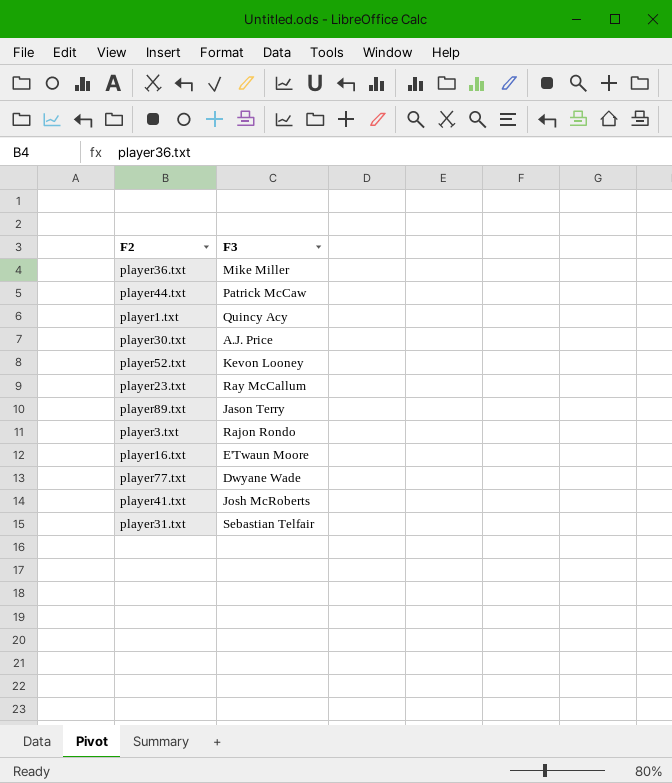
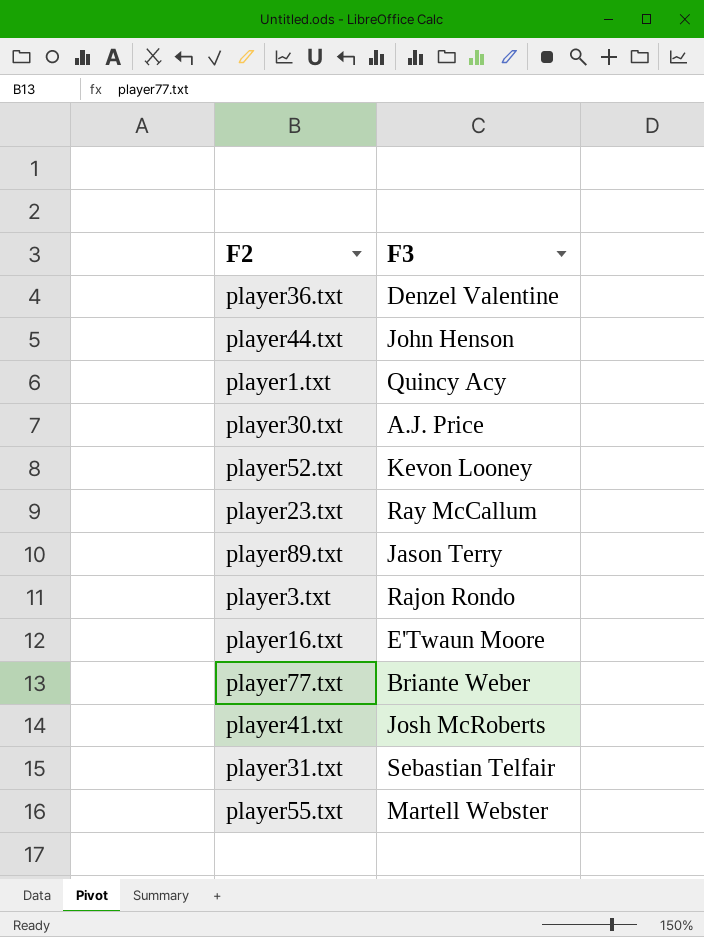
player36.txt | F3: Mike Miller -> Denzel Valentine
player44.txt | F3: Patrick McCaw -> John Henson
player77.txt | F3: Dwyane Wade -> Briante Weber
row player55.txt: none -> Martell Webster

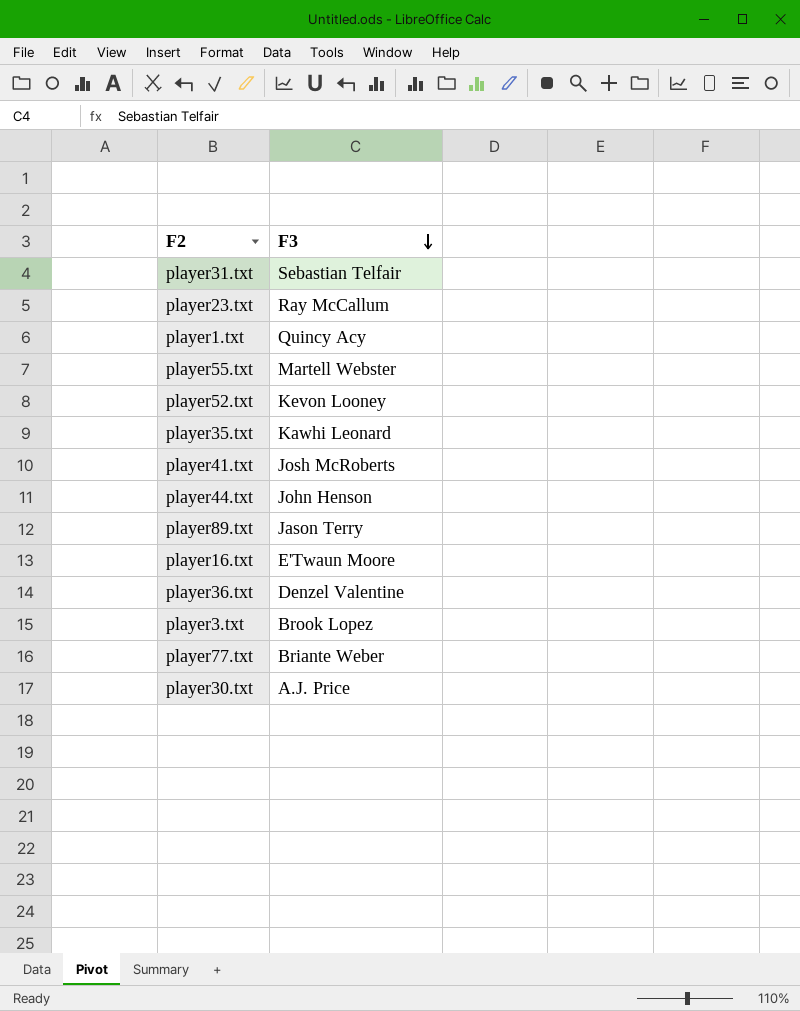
row order: none -> F3 descending
row player35.txt: none -> Kawhi Leonard
player3.txt | F3: Rajon Rondo -> Brook Lopez

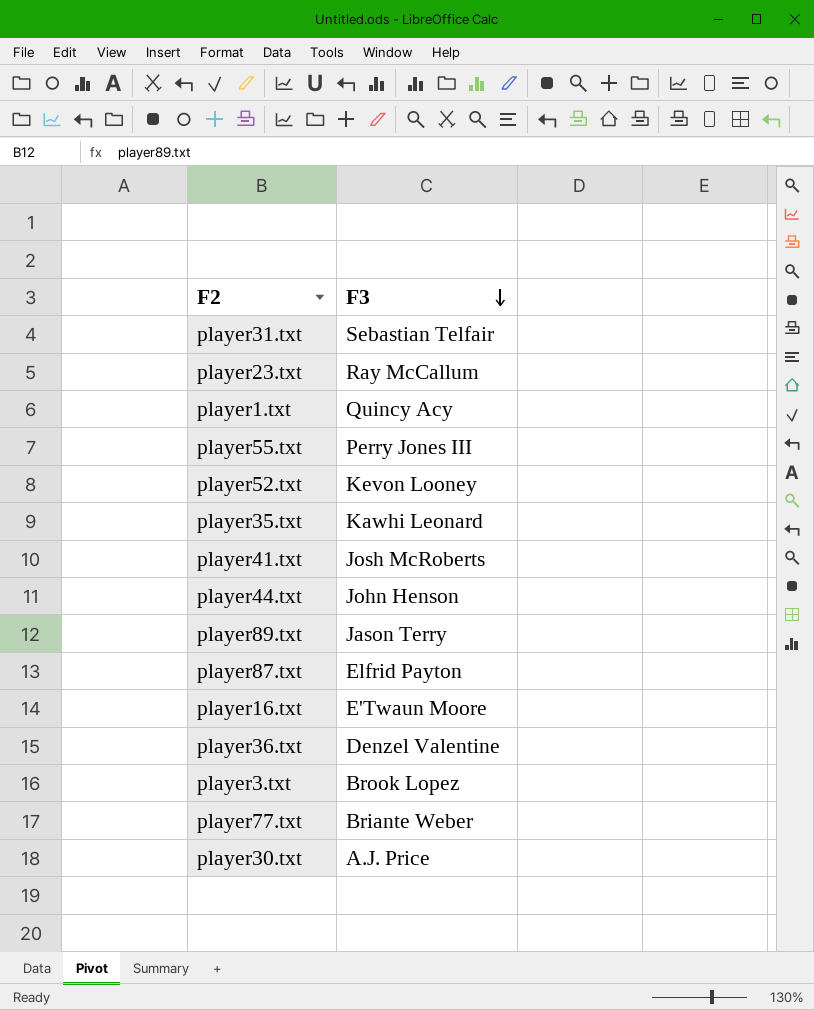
player55.txt | F3: Martell Webster -> Perry Jones III
row player87.txt: none -> Elfrid Payton

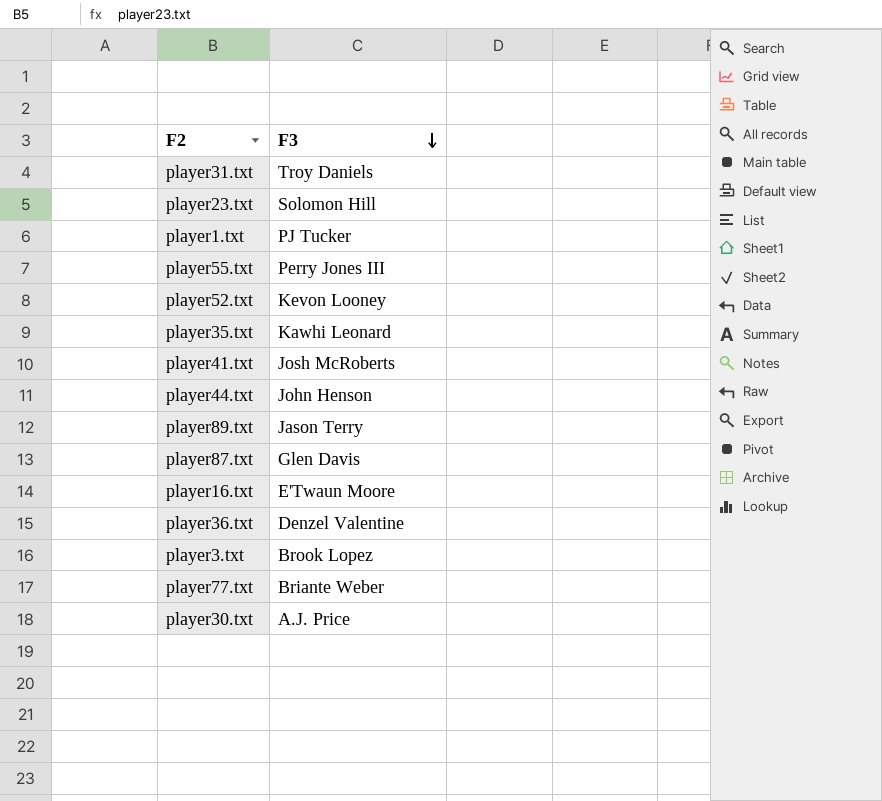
player31.txt | F3: Sebastian Telfair -> Troy Daniels
player23.txt | F3: Ray McCallum -> Solomon Hill
player1.txt | F3: Quincy Acy -> PJ Tucker
player87.txt | F3: Elfrid Payton -> Glen Davis

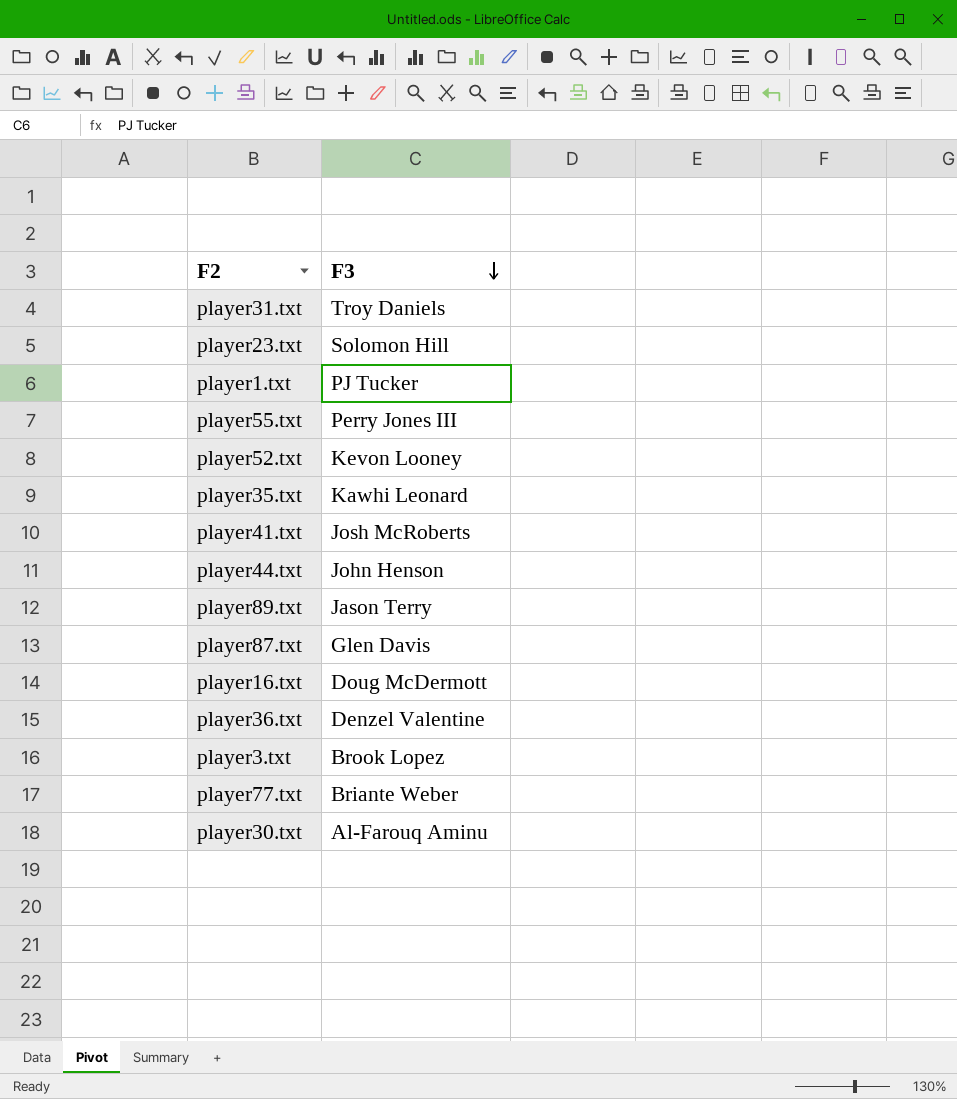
player16.txt | F3: E'Twaun Moore -> Doug McDermott
player30.txt | F3: A.J. Price -> Al-Farouq Aminu

